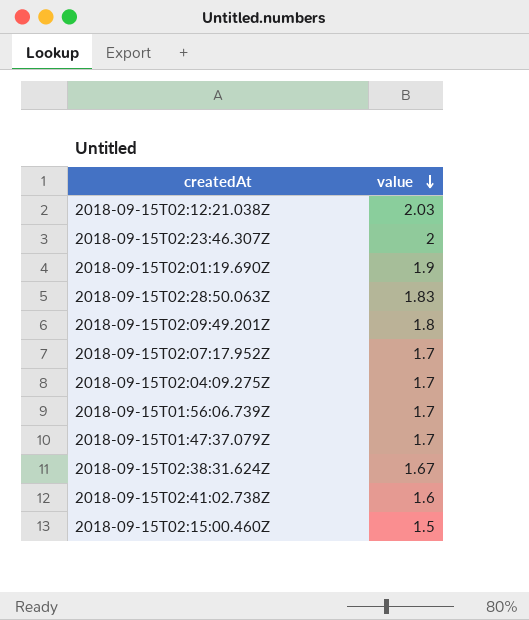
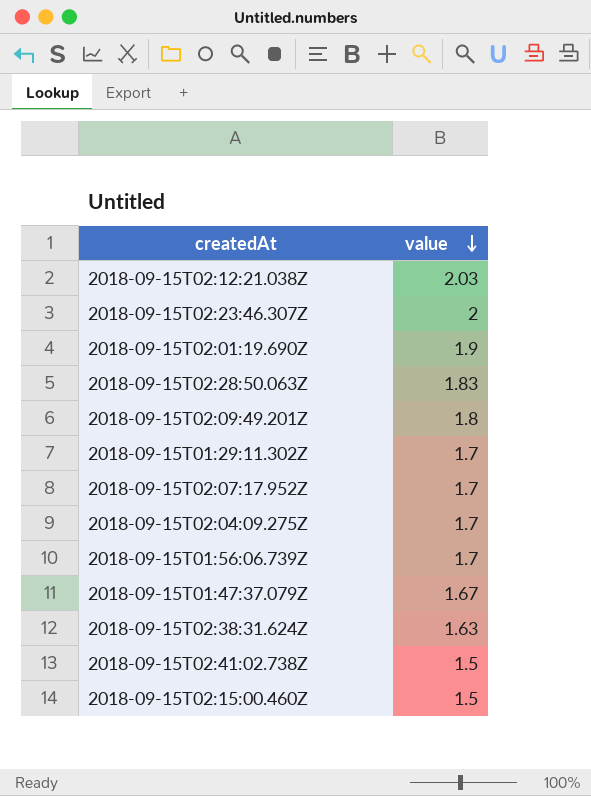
row 2018-09-15T01:29:11.302Z: none -> 1.7
2018-09-15T01:47:37.079Z | value: 1.7 -> 1.67
2018-09-15T02:38:31.624Z | value: 1.67 -> 1.63
2018-09-15T02:41:02.738Z | value: 1.6 -> 1.5

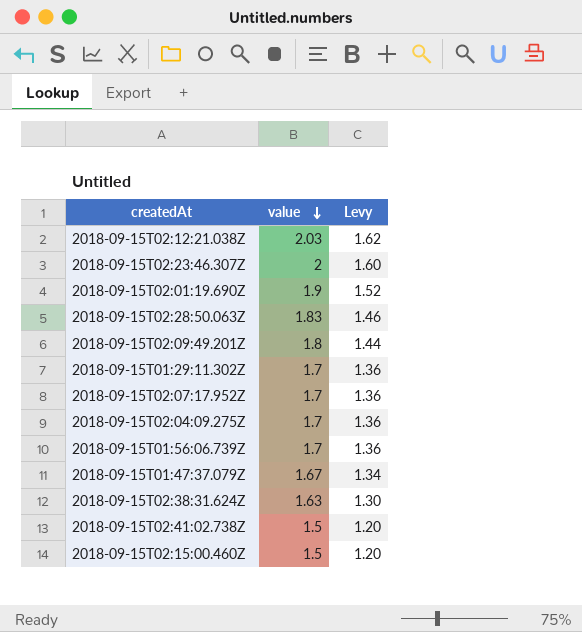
column Levy | formula: none -> [value] * 0.8

